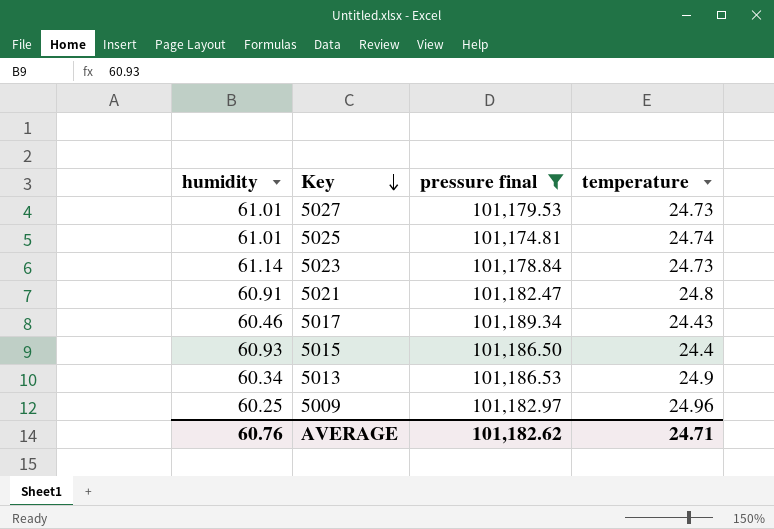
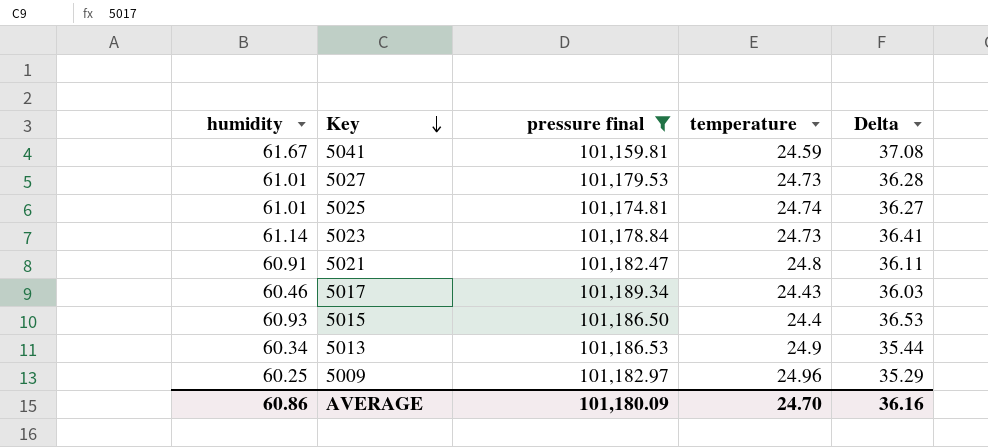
column Delta | formula: none -> [humidity] - [temperature]
row 5041: none -> 61.67 | 101,159.81 | 24.59 | 37.08
AVERAGE | humidity: 60.76 -> 60.86
AVERAGE | pressure final: 101,182.62 -> 101,180.09
AVERAGE | temperature: 24.71 -> 24.70

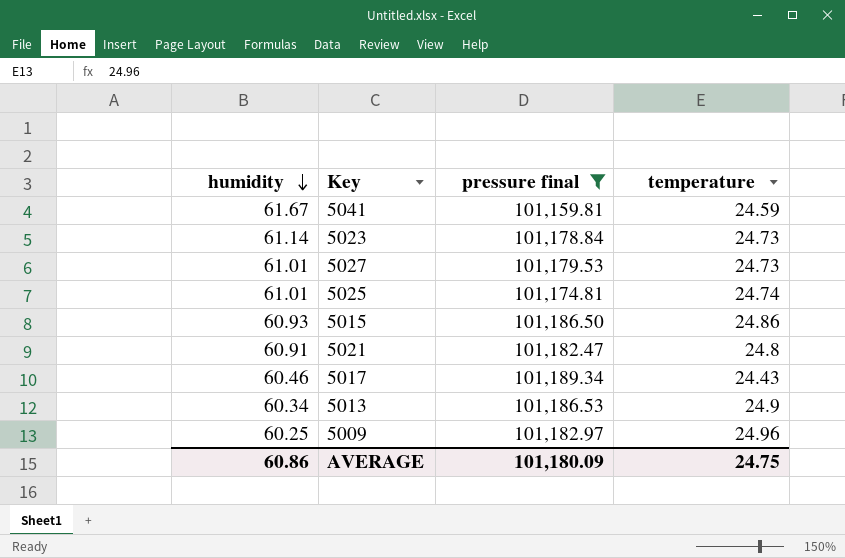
row order: Key descending -> humidity descending
column Delta | formula: [humidity] - [temperature] -> none
5015 | temperature: 24.4 -> 24.86
AVERAGE | temperature: 24.70 -> 24.75

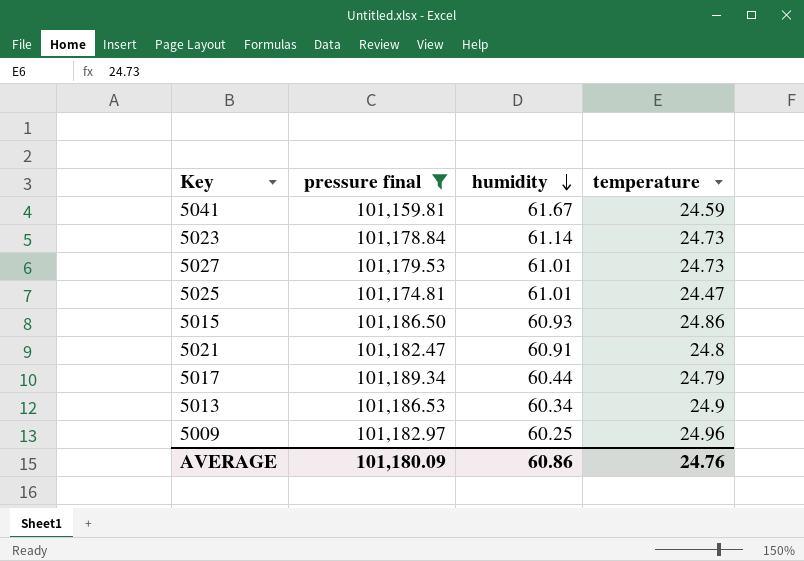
column humidity | position: 1 -> 3
5025 | temperature: 24.74 -> 24.47
5017 | humidity: 60.46 -> 60.44
5017 | temperature: 24.43 -> 24.79
AVERAGE | temperature: 24.75 -> 24.76

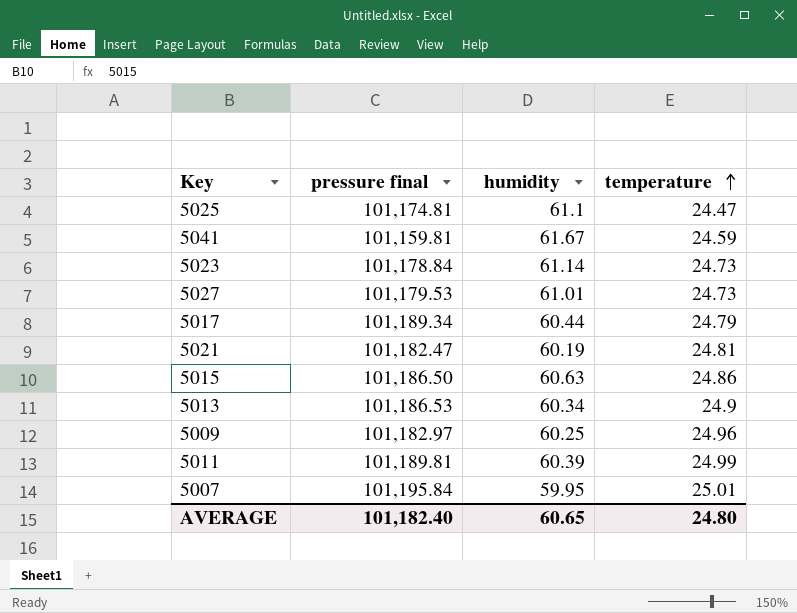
filter: pressure final <= 101,189.34 -> none
row order: humidity descending -> temperature ascending
5025 | humidity: 61.01 -> 61.1
5021 | humidity: 60.91 -> 60.19
5021 | temperature: 24.8 -> 24.81
5015 | humidity: 60.93 -> 60.63
AVERAGE | pressure final: 101,180.09 -> 101,182.40
AVERAGE | humidity: 60.86 -> 60.65
AVERAGE | temperature: 24.76 -> 24.80

